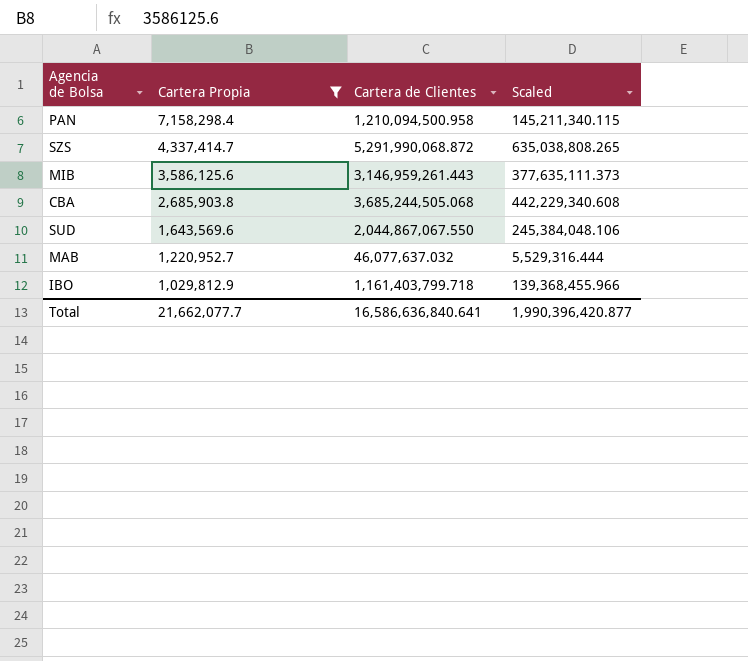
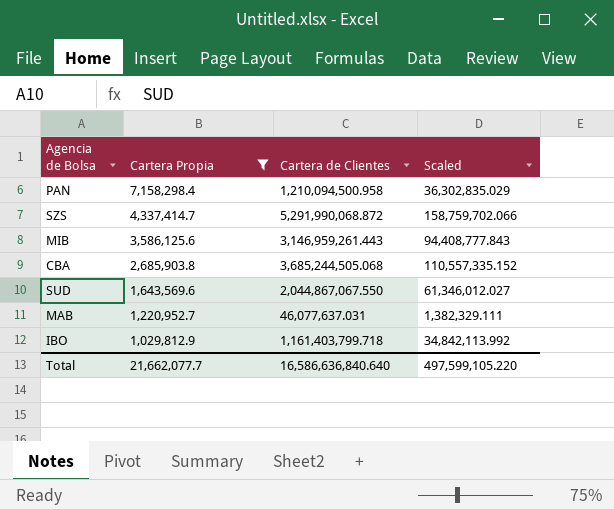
column Scaled | formula: [Cartera de Clientes] * 0.12 -> [Cartera de Clientes] * 0.03
MAB | Cartera de Clientes: 46,077,637.032 -> 46,077,637.031
Total | Cartera de Clientes: 16,586,636,840.641 -> 16,586,636,840.640
Total | Scaled: 1,990,396,420.877 -> 497,599,105.220

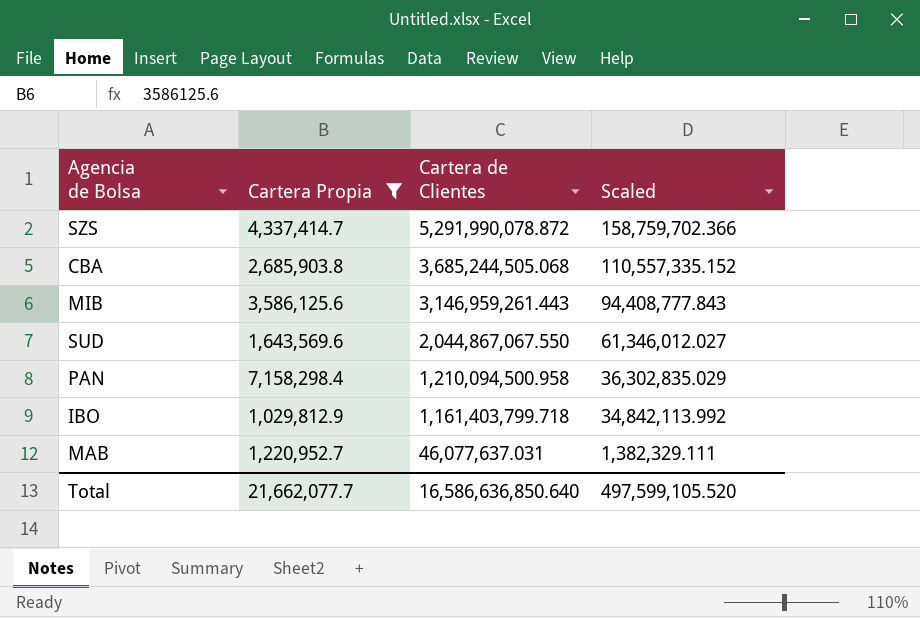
row order: Cartera Propia descending -> Cartera de Clientes descending
SZS | Cartera de Clientes: 5,291,990,068.872 -> 5,291,990,078.872
SZS | Scaled: 158,759,702.066 -> 158,759,702.366
Total | Cartera de Clientes: 16,586,636,840.640 -> 16,586,636,850.640
Total | Scaled: 497,599,105.220 -> 497,599,105.520

